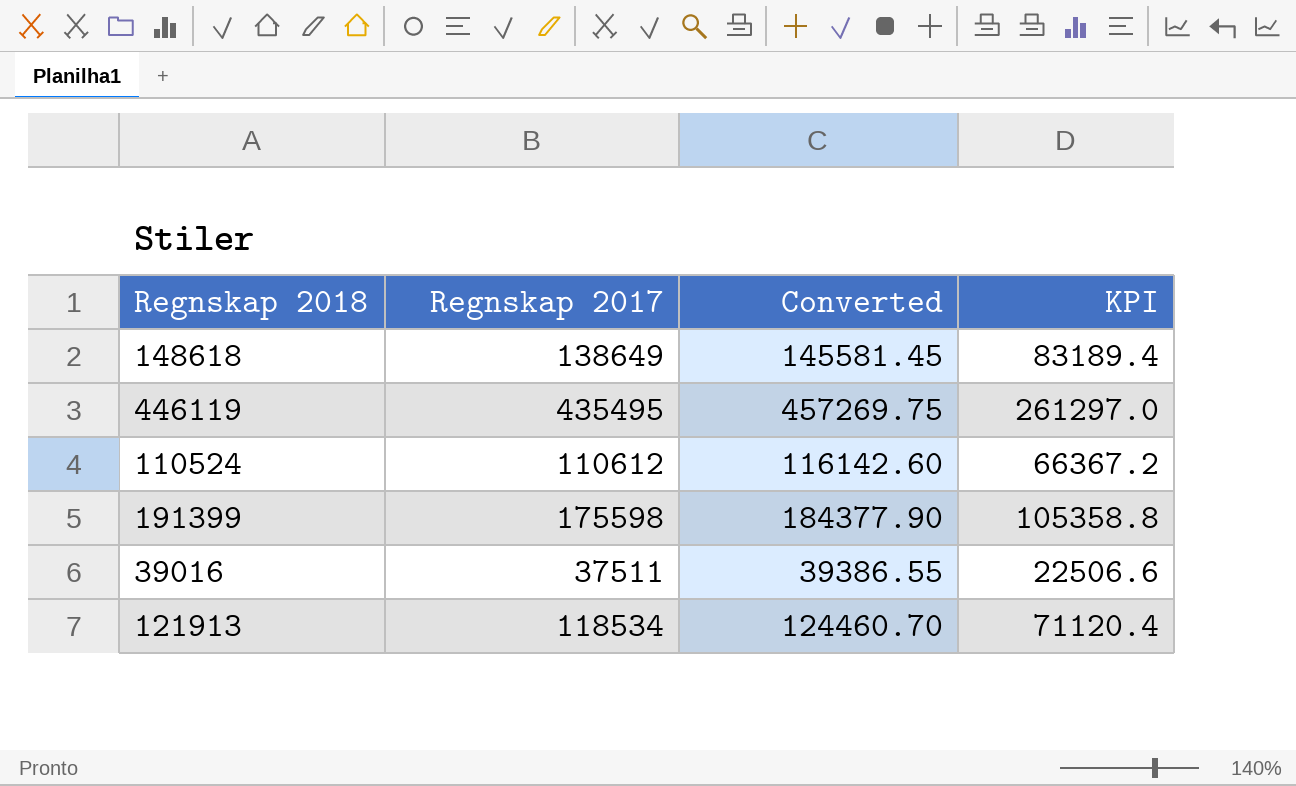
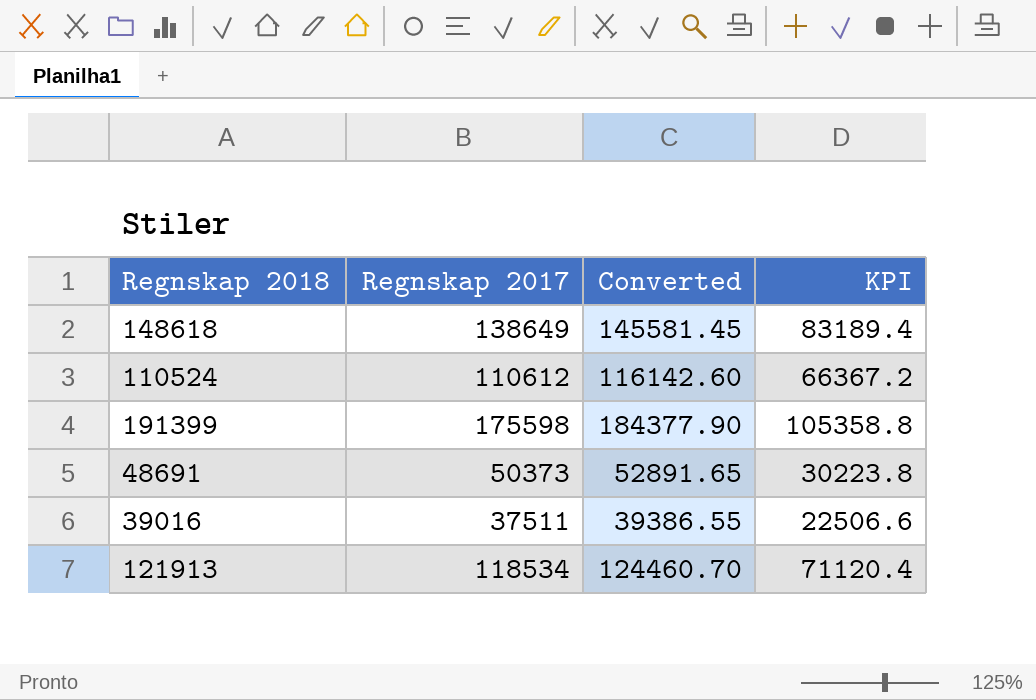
row 446119: 435495 | 457269.75 | 261297.0 -> none
row 48691: none -> 50373 | 52891.65 | 30223.8

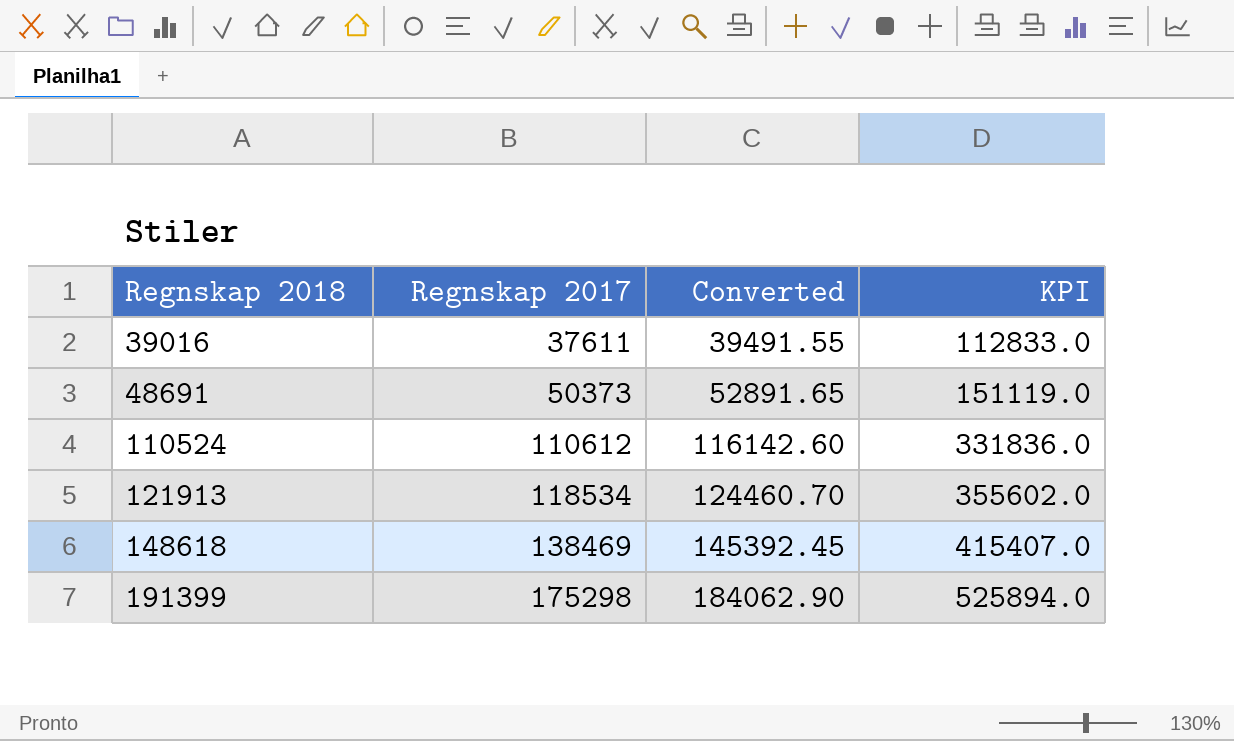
row order: none -> Regnskap 2018 ascending
column KPI | formula: [Regnskap 2017] * 0.6 -> [Regnskap 2017] * 3
39016 | Regnskap 2017: 37511 -> 37611
39016 | Converted: 39386.55 -> 39491.55
148618 | Regnskap 2017: 138649 -> 138469
148618 | Converted: 145581.45 -> 145392.45
191399 | Regnskap 2017: 175598 -> 175298
191399 | Converted: 184377.90 -> 184062.90

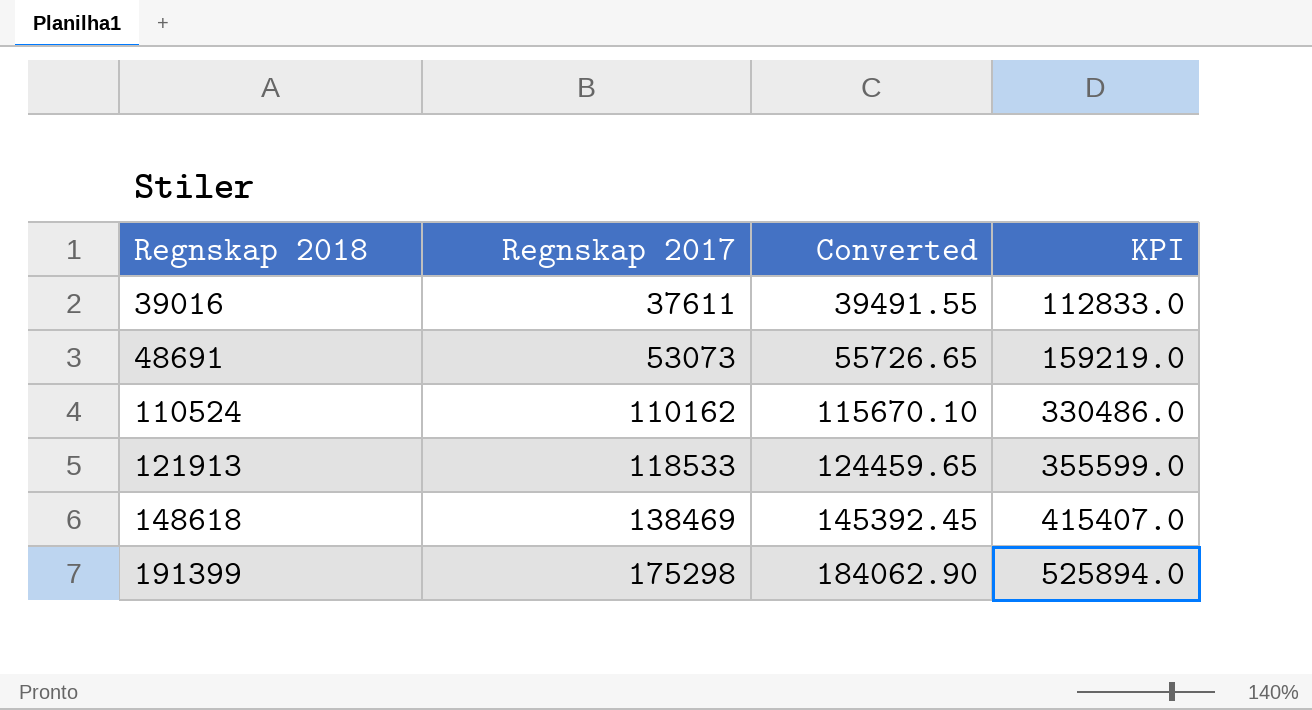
48691 | Regnskap 2017: 50373 -> 53073
48691 | Converted: 52891.65 -> 55726.65
48691 | KPI: 151119.0 -> 159219.0
110524 | Regnskap 2017: 110612 -> 110162
110524 | Converted: 116142.60 -> 115670.10
110524 | KPI: 331836.0 -> 330486.0
121913 | Regnskap 2017: 118534 -> 118533
121913 | Converted: 124460.70 -> 124459.65
121913 | KPI: 355602.0 -> 355599.0

